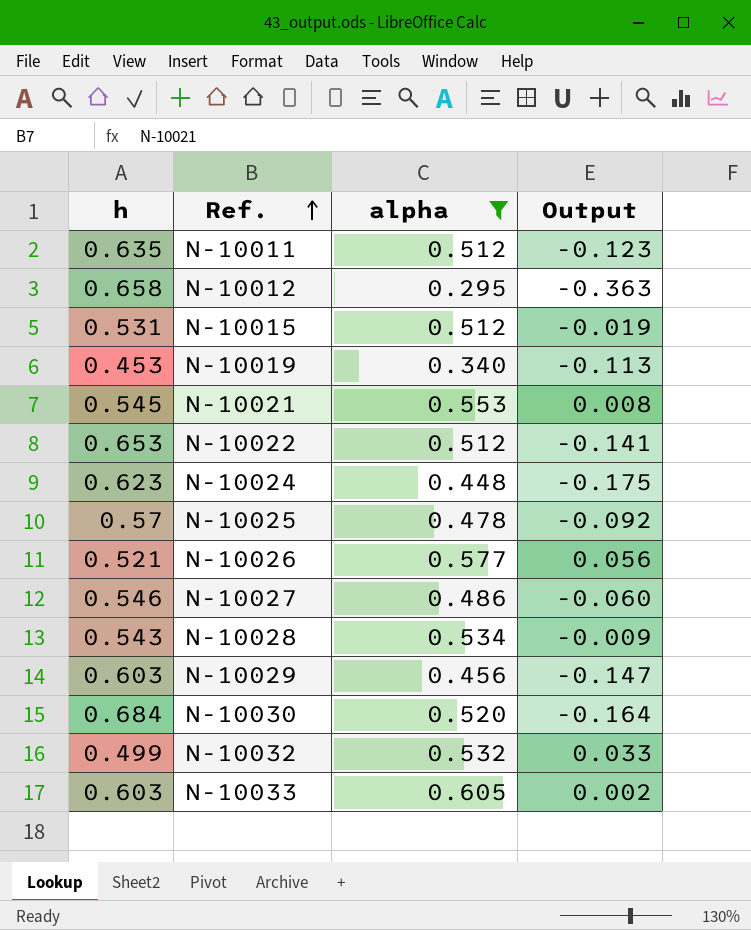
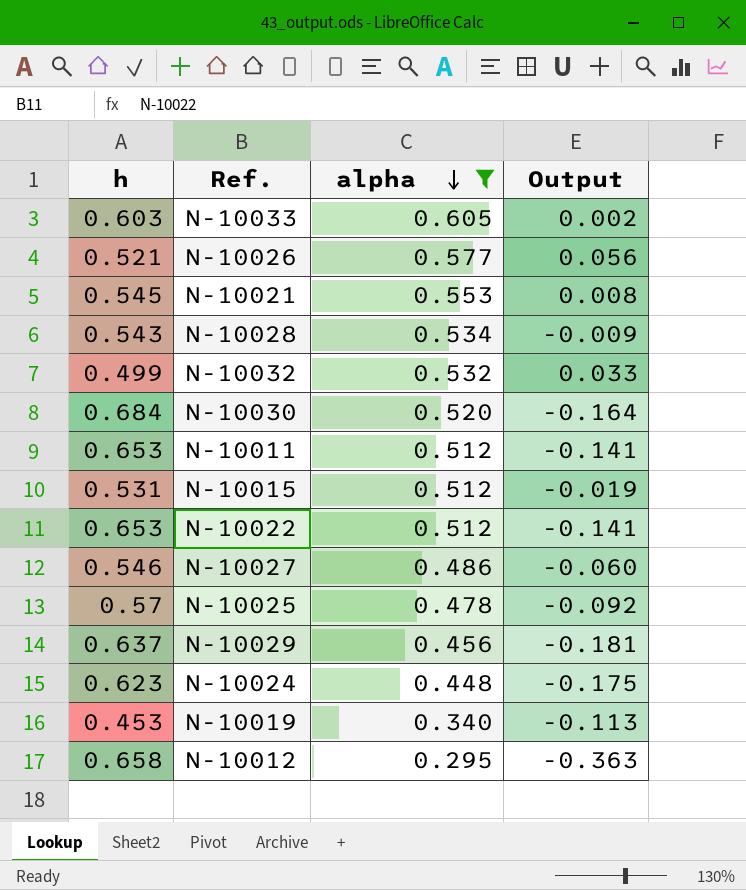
row order: Ref. ascending -> alpha descending
N-10011 | h: 0.635 -> 0.653
N-10011 | Output: -0.123 -> -0.141
N-10029 | h: 0.603 -> 0.637
N-10029 | Output: -0.147 -> -0.181

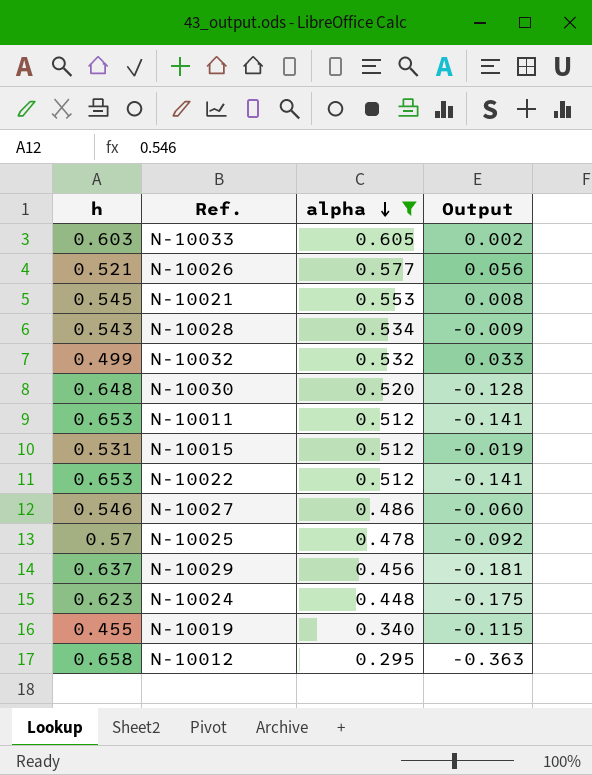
N-10030 | h: 0.684 -> 0.648
N-10030 | Output: -0.164 -> -0.128
N-10019 | h: 0.453 -> 0.455
N-10019 | Output: -0.113 -> -0.115

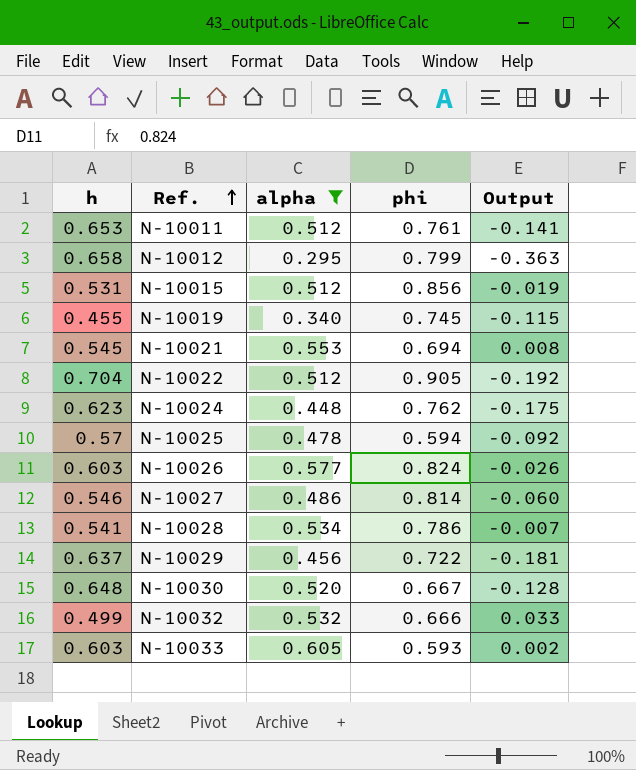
row order: alpha descending -> Ref. ascending
column phi | position: none -> 4
N-10022 | h: 0.653 -> 0.704
N-10022 | Output: -0.141 -> -0.192
N-10026 | h: 0.521 -> 0.603
N-10026 | Output: 0.056 -> -0.026
N-10028 | h: 0.543 -> 0.541
N-10028 | Output: -0.009 -> -0.007

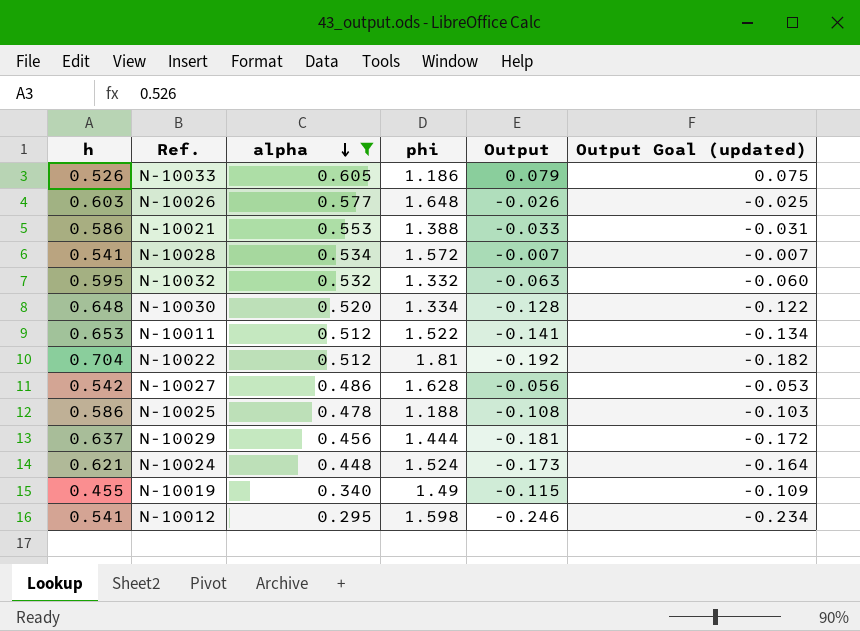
row order: Ref. ascending -> alpha descending
column Output Goal (updated) | formula: none -> [Output] * 0.95
row N-10015: 0.531 | 0.512 | 0.856 | -0.019 -> none
N-10033 | h: 0.603 -> 0.526
N-10033 | phi: 0.593 -> 1.186
N-10033 | Output: 0.002 -> 0.079
N-10026 | phi: 0.824 -> 1.648
N-10021 | h: 0.545 -> 0.586
N-10021 | phi: 0.694 -> 1.388
N-10021 | Output: 0.008 -> -0.033
N-10028 | phi: 0.786 -> 1.572
N-10032 | h: 0.499 -> 0.595
N-10032 | phi: 0.666 -> 1.332
N-10032 | Output: 0.033 -> -0.063
N-10030 | phi: 0.667 -> 1.334
N-10011 | phi: 0.761 -> 1.522
N-10022 | phi: 0.905 -> 1.81
N-10027 | h: 0.546 -> 0.542
N-10027 | phi: 0.814 -> 1.628
N-10027 | Output: -0.060 -> -0.056
N-10025 | h: 0.57 -> 0.586
N-10025 | phi: 0.594 -> 1.188
N-10025 | Output: -0.092 -> -0.108
N-10029 | phi: 0.722 -> 1.444
N-10024 | h: 0.623 -> 0.621
N-10024 | phi: 0.762 -> 1.524
N-10024 | Output: -0.175 -> -0.173
N-10019 | phi: 0.745 -> 1.49
N-10012 | h: 0.658 -> 0.541
N-10012 | phi: 0.799 -> 1.598
N-10012 | Output: -0.363 -> -0.246

